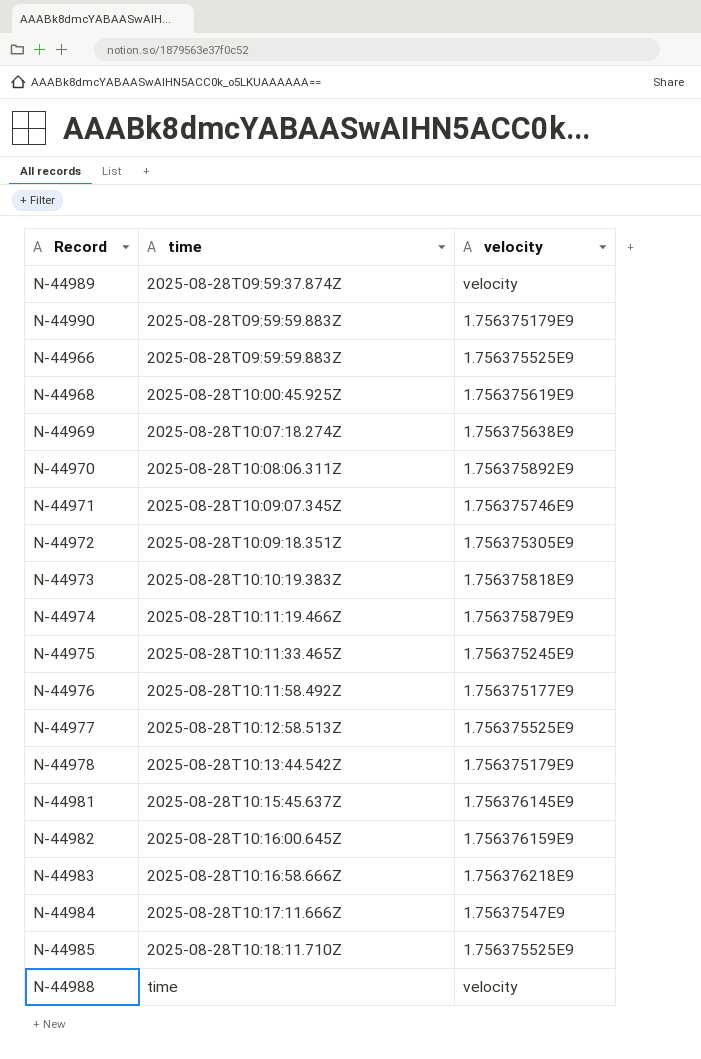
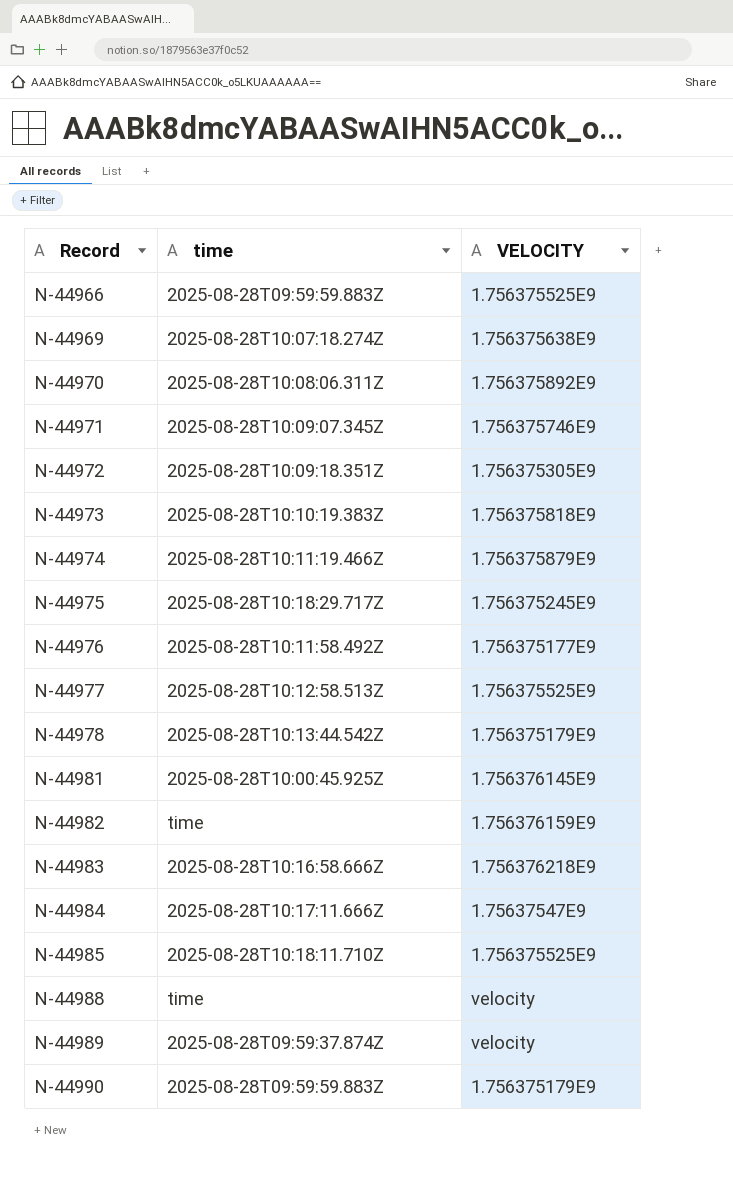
row order: time ascending -> Record ascending
column name: velocity -> VELOCITY
row N-44968: 2025-08-28T10:00:45.925Z | 1.756375619E9 -> none
N-44975 | time: 2025-08-28T10:11:33.465Z -> 2025-08-28T10:18:29.717Z
N-44981 | time: 2025-08-28T10:15:45.637Z -> 2025-08-28T10:00:45.925Z
N-44982 | time: 2025-08-28T10:16:00.645Z -> time

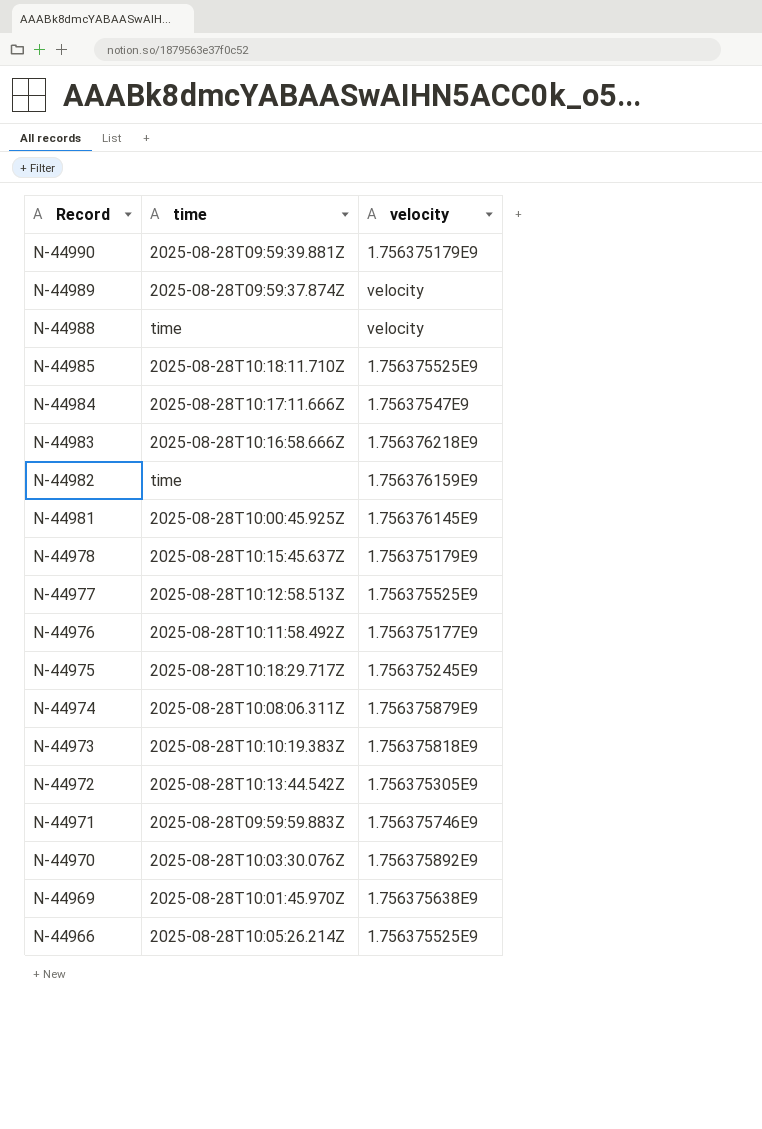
row order: Record ascending -> Record descending
column name: VELOCITY -> velocity
N-44990 | time: 2025-08-28T09:59:59.883Z -> 2025-08-28T09:59:39.881Z
N-44978 | time: 2025-08-28T10:13:44.542Z -> 2025-08-28T10:15:45.637Z
N-44974 | time: 2025-08-28T10:11:19.466Z -> 2025-08-28T10:08:06.311Z
N-44972 | time: 2025-08-28T10:09:18.351Z -> 2025-08-28T10:13:44.542Z
N-44971 | time: 2025-08-28T10:09:07.345Z -> 2025-08-28T09:59:59.883Z
N-44970 | time: 2025-08-28T10:08:06.311Z -> 2025-08-28T10:03:30.076Z
N-44969 | time: 2025-08-28T10:07:18.274Z -> 2025-08-28T10:01:45.970Z
N-44966 | time: 2025-08-28T09:59:59.883Z -> 2025-08-28T10:05:26.214Z

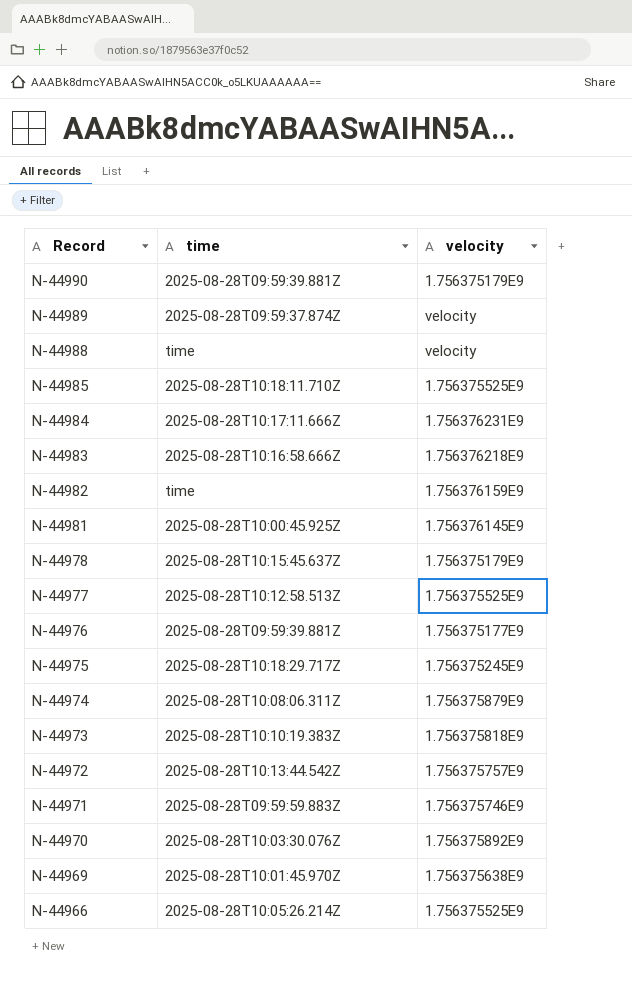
N-44984 | velocity: 1.75637547E9 -> 1.756376231E9
N-44976 | time: 2025-08-28T10:11:58.492Z -> 2025-08-28T09:59:39.881Z
N-44972 | velocity: 1.756375305E9 -> 1.756375757E9

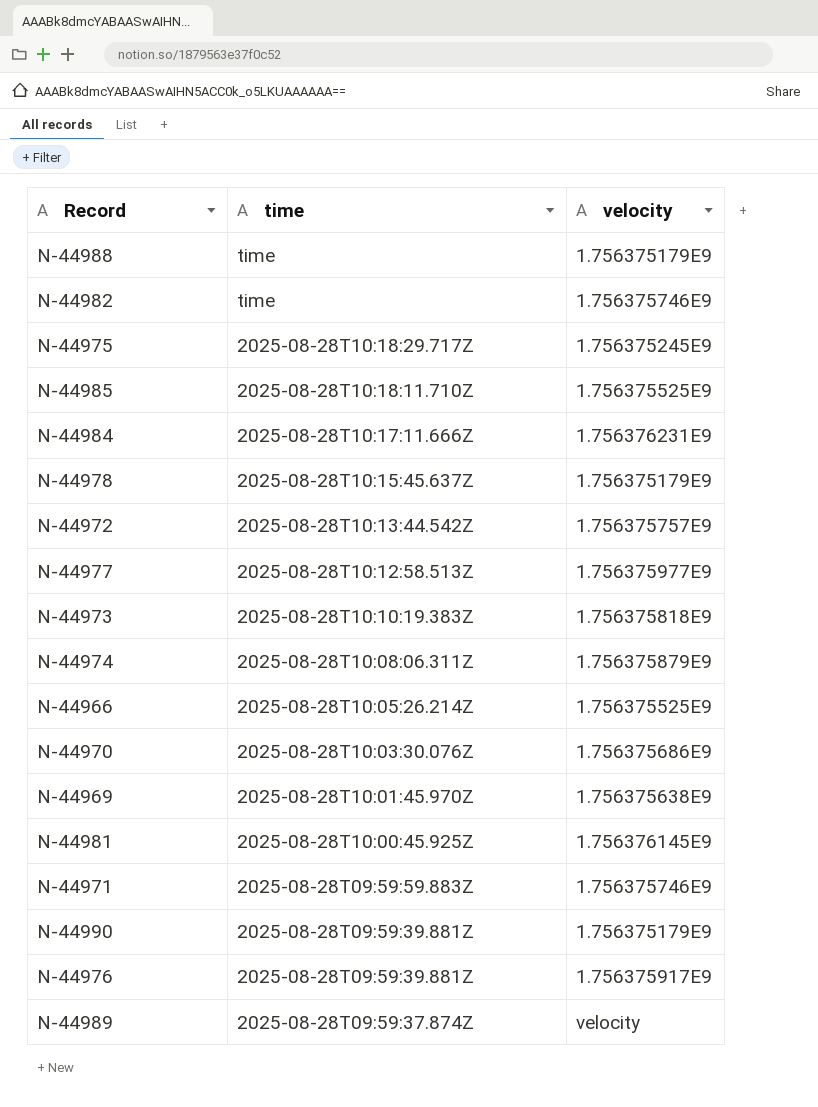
row order: Record descending -> time descending
row N-44983: 2025-08-28T10:16:58.666Z | 1.756376218E9 -> none
N-44988 | velocity: velocity -> 1.756375179E9
N-44982 | velocity: 1.756376159E9 -> 1.756375746E9
N-44977 | velocity: 1.756375525E9 -> 1.756375977E9
N-44970 | velocity: 1.756375892E9 -> 1.756375686E9
N-44976 | velocity: 1.756375177E9 -> 1.756375917E9

